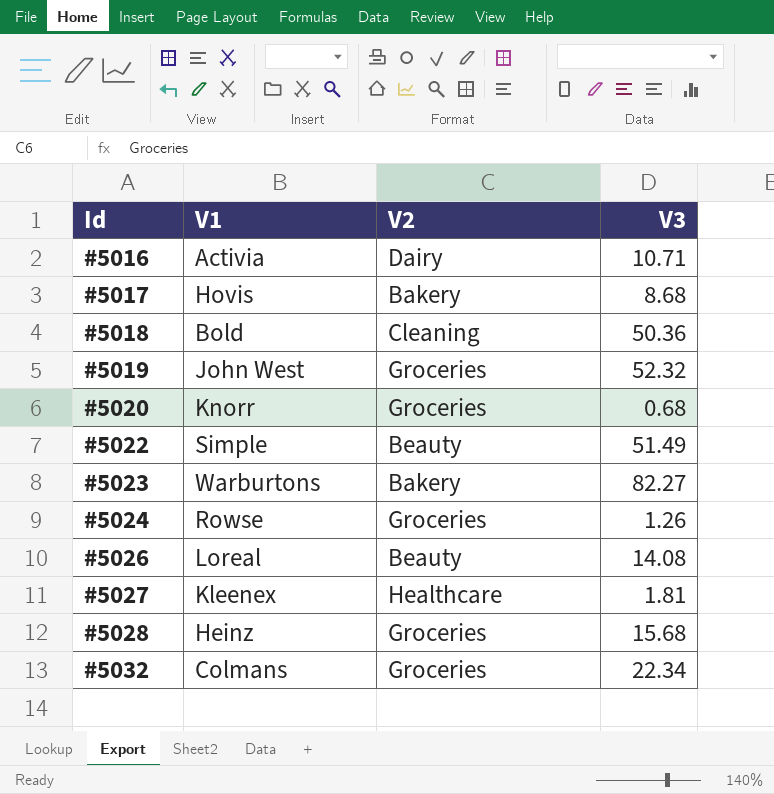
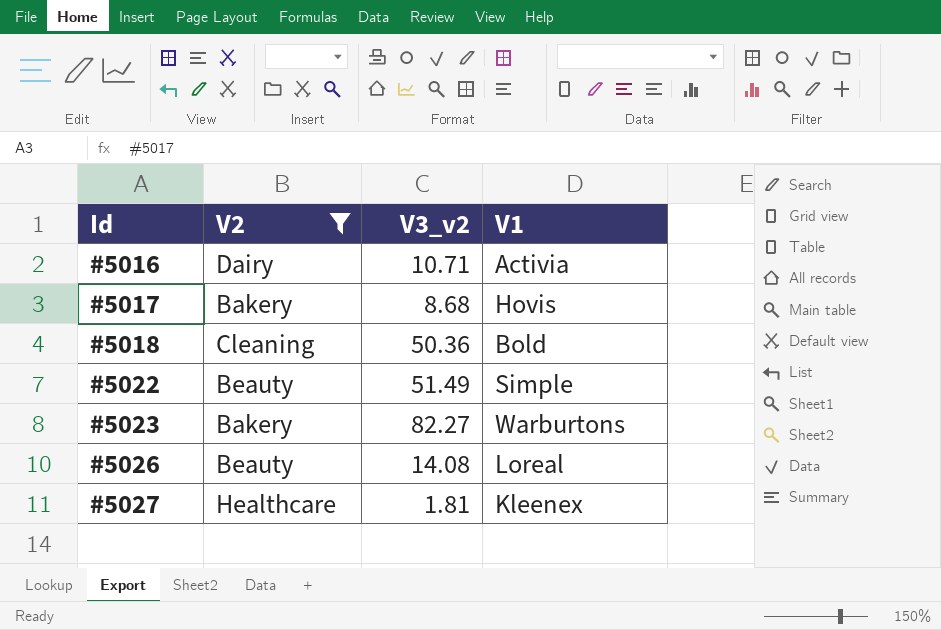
filter: none -> V2 != Groceries
column name: V3 -> V3_v2
column V1 | position: 2 -> 4

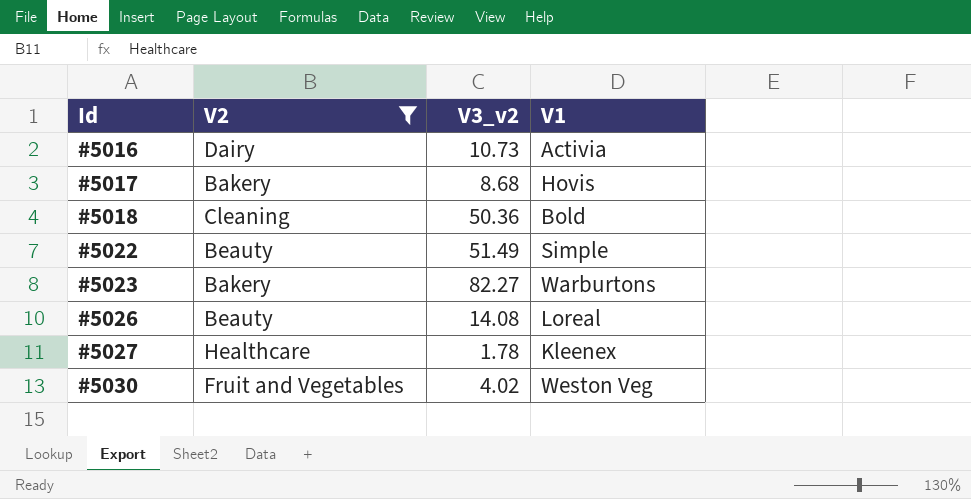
#5016 | V3_v2: 10.71 -> 10.73
#5027 | V3_v2: 1.81 -> 1.78
row #5030: none -> Fruit and Vegetables | 4.02 | Weston Veg

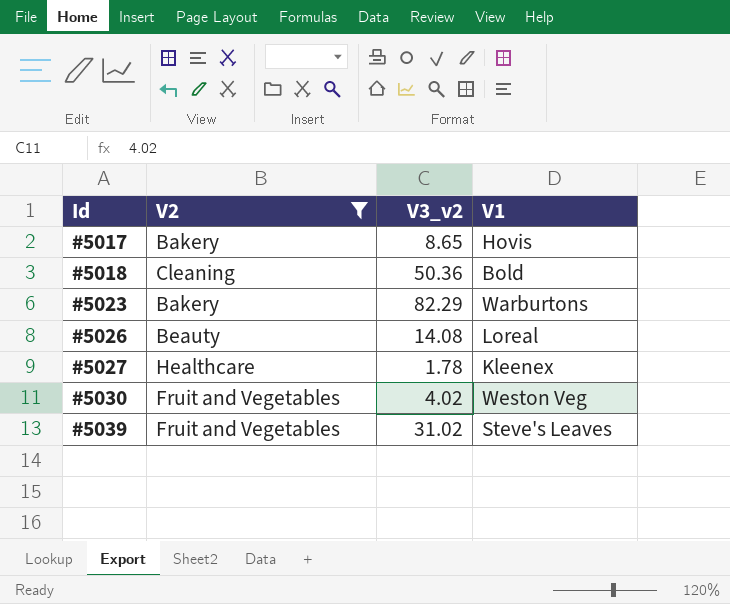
row #5016: Dairy | 10.73 | Activia -> none
row #5022: Beauty | 51.49 | Simple -> none
#5017 | V3_v2: 8.68 -> 8.65
#5023 | V3_v2: 82.27 -> 82.29
row #5039: none -> Fruit and Vegetables | 31.02 | Steve's Leaves

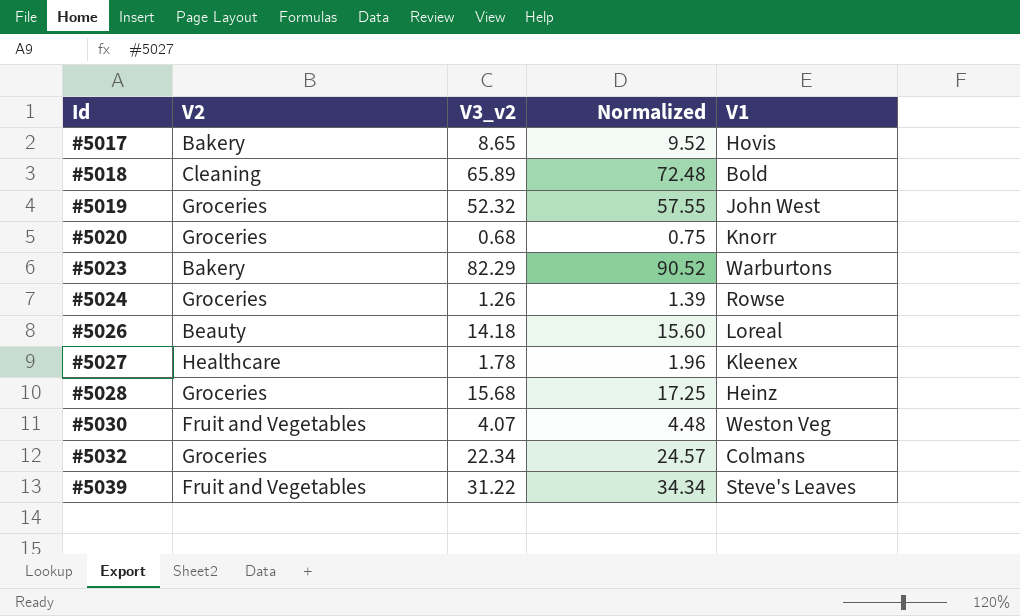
filter: V2 != Groceries -> none
column Normalized | formula: none -> [V3_v2] * 1.1
#5018 | V3_v2: 50.36 -> 65.89
#5026 | V3_v2: 14.08 -> 14.18
#5030 | V3_v2: 4.02 -> 4.07
#5039 | V3_v2: 31.02 -> 31.22

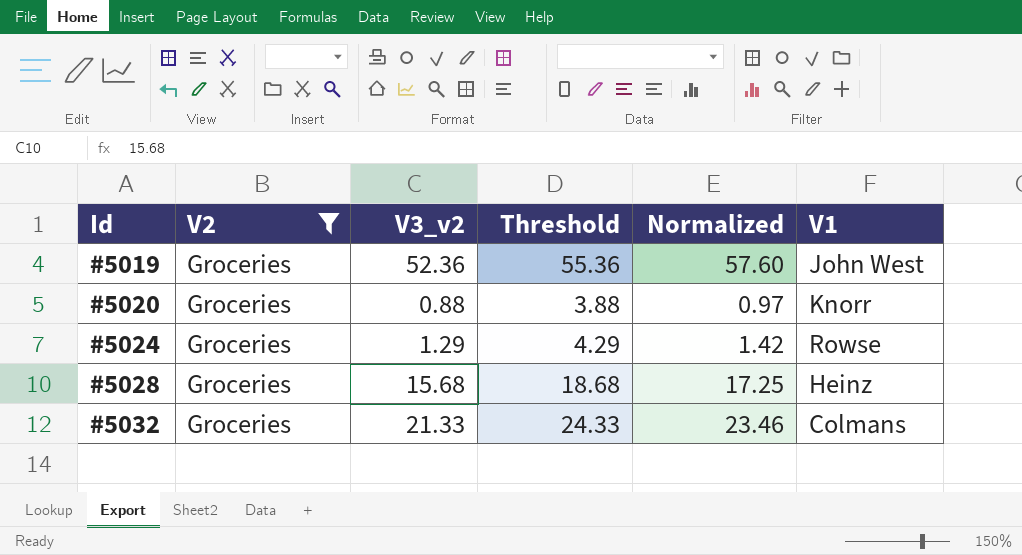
filter: none -> V2 = Groceries
column Threshold | formula: none -> [V3_v2] + 3
#5019 | V3_v2: 52.32 -> 52.36
#5019 | Normalized: 57.55 -> 57.60
#5020 | V3_v2: 0.68 -> 0.88
#5020 | Normalized: 0.75 -> 0.97
#5024 | V3_v2: 1.26 -> 1.29
#5024 | Normalized: 1.39 -> 1.42
#5032 | V3_v2: 22.34 -> 21.33
#5032 | Normalized: 24.57 -> 23.46

